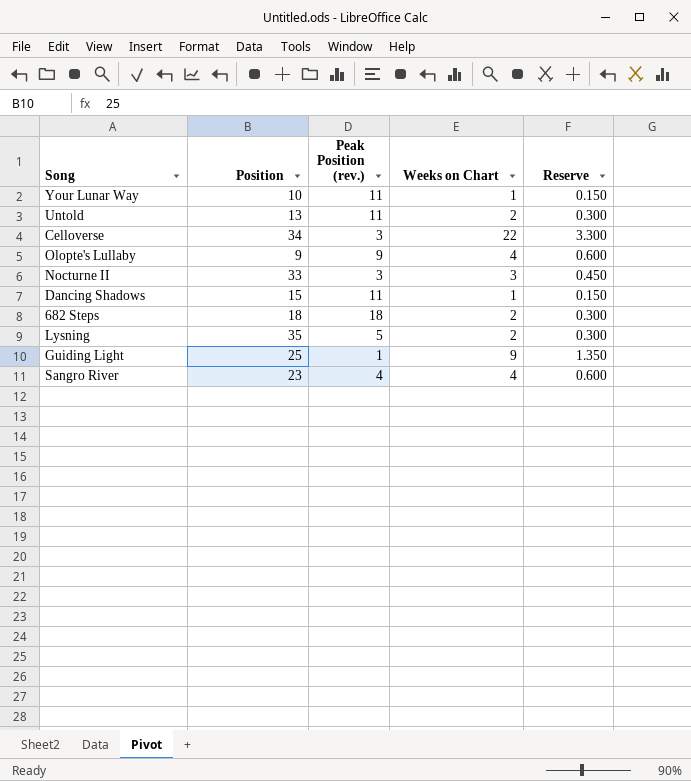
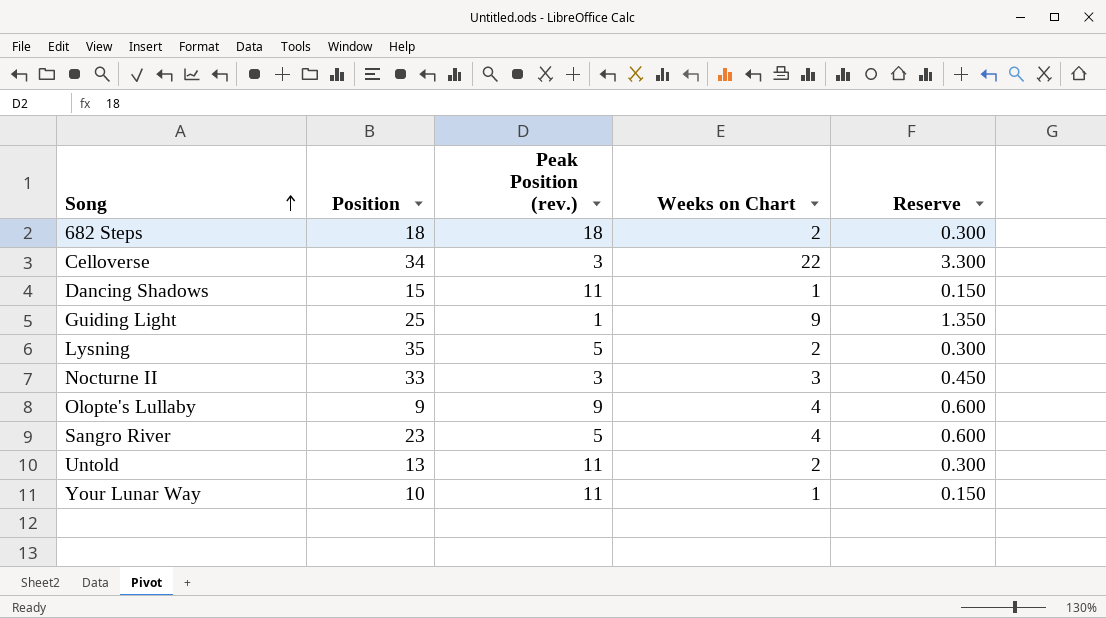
row order: none -> Song ascending
Sangro River | Peak Position (rev.): 4 -> 5

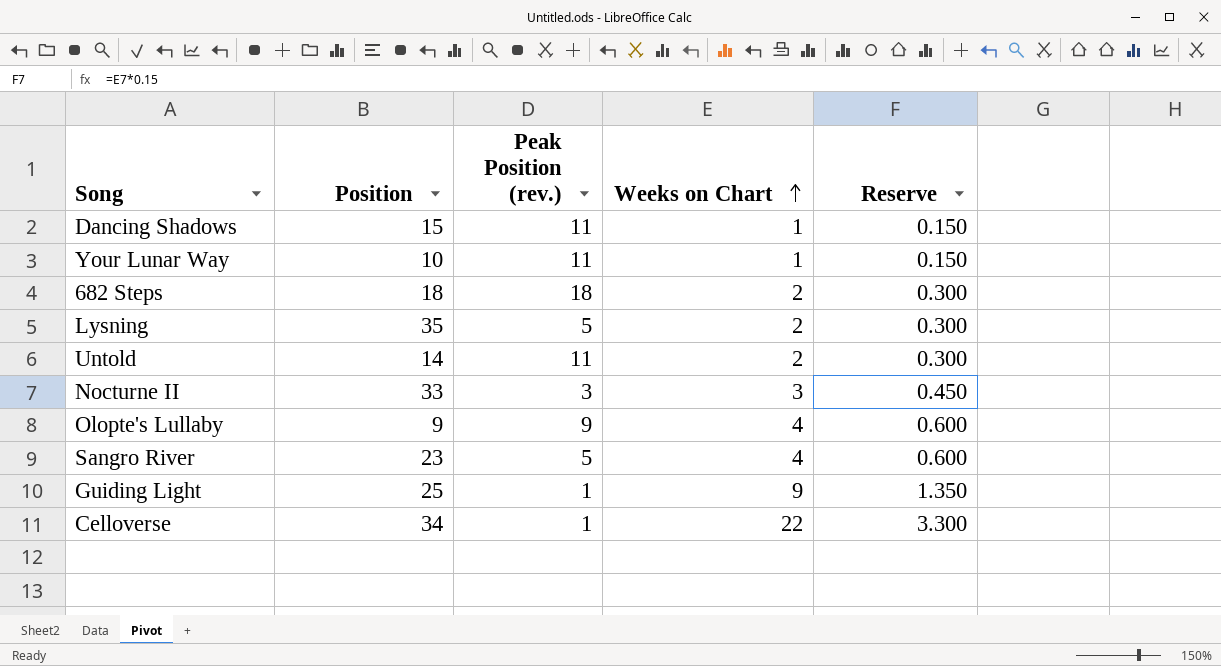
row order: Song ascending -> Weeks on Chart ascending
Untold | Position: 13 -> 14
Celloverse | Peak Position (rev.): 3 -> 1

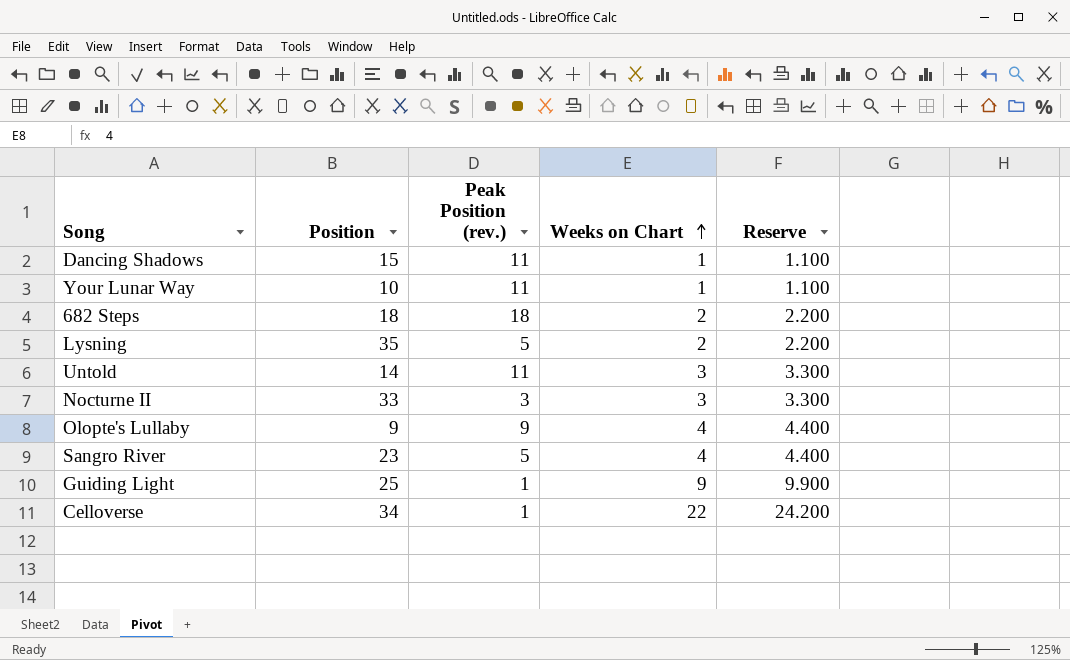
column Reserve | formula: [Weeks on Chart] * 0.15 -> [Weeks on Chart] * 1.1
Untold | Weeks on Chart: 2 -> 3

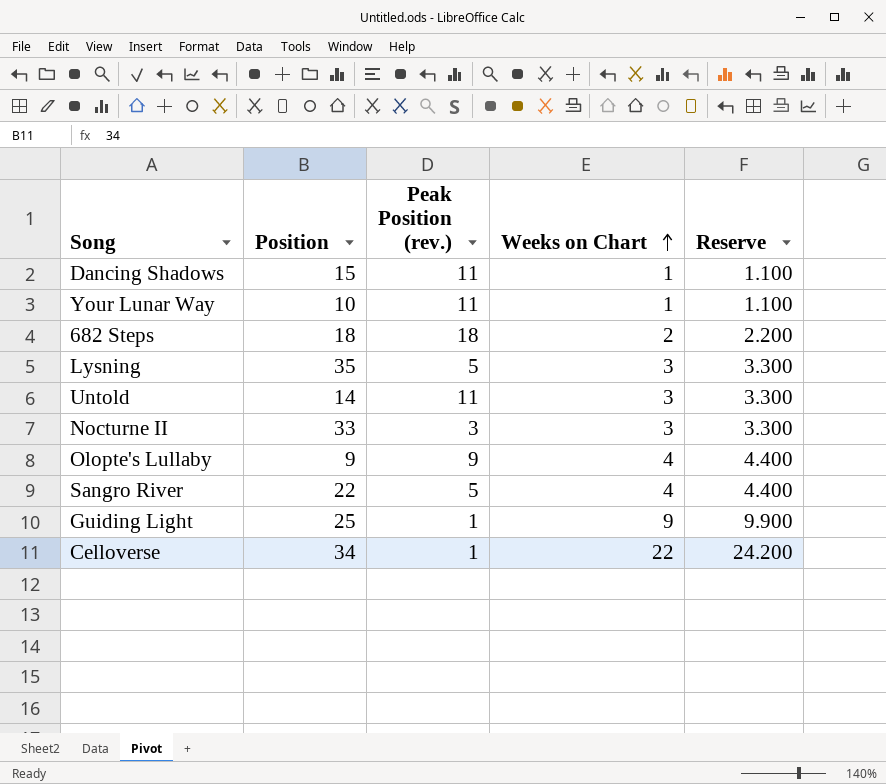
Lysning | Weeks on Chart: 2 -> 3
Lysning | Reserve: 2.200 -> 3.300
Sangro River | Position: 23 -> 22

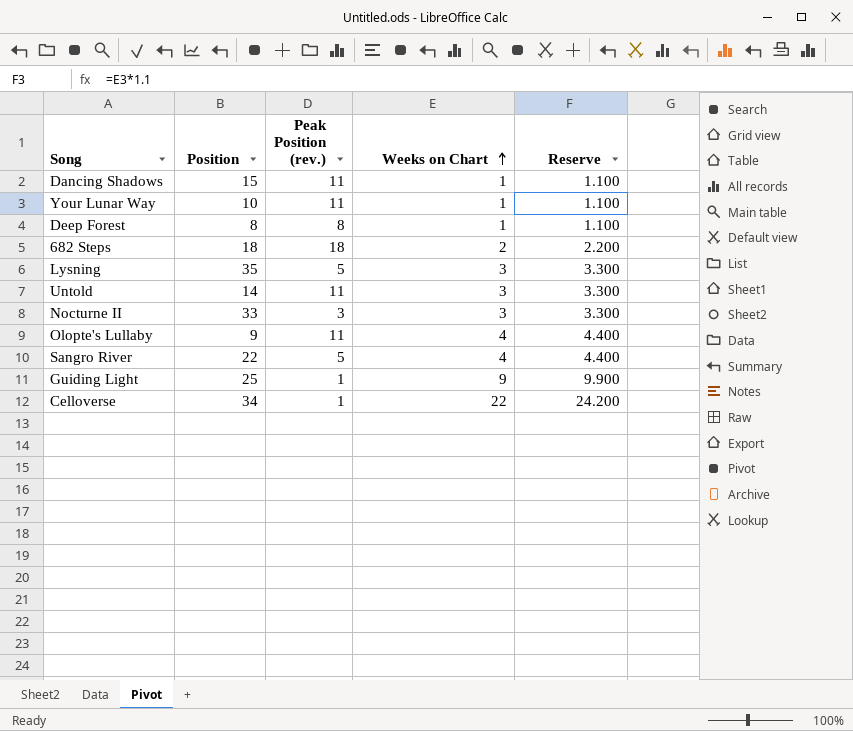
row Deep Forest: none -> 8 | 8 | 1 | 1.100
Olopte's Lullaby | Peak Position (rev.): 9 -> 11

